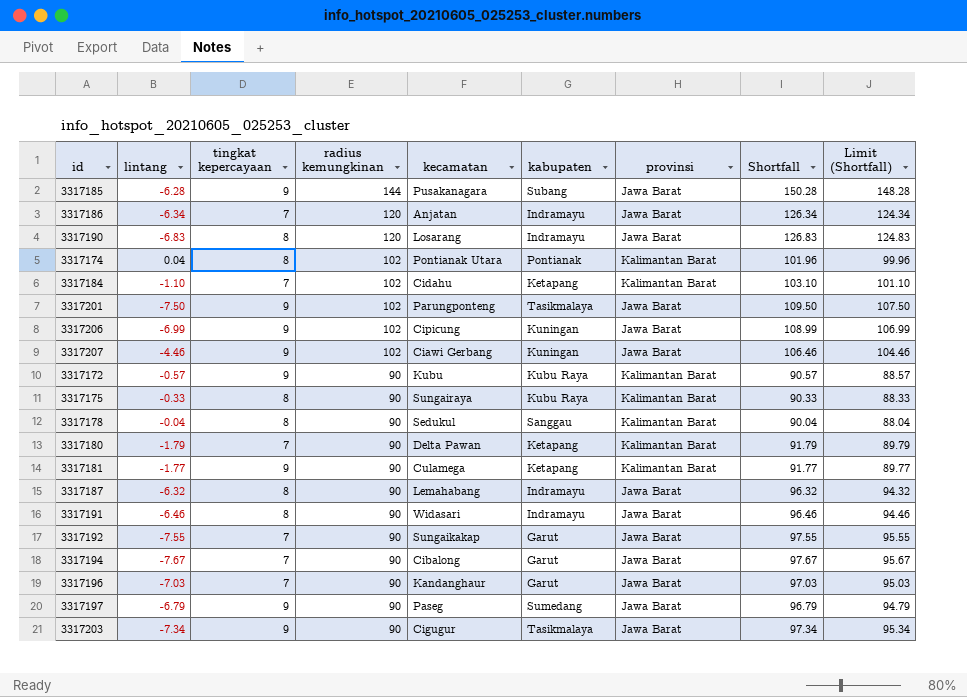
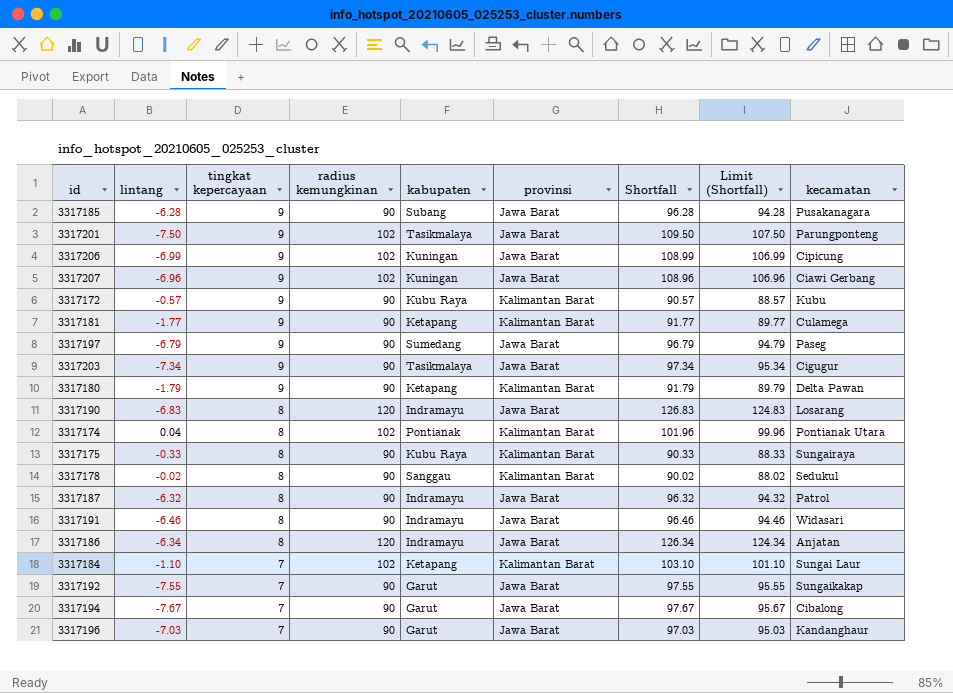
row order: radius kemungkinan descending -> tingkat kepercayaan descending
column kecamatan | position: 5 -> 9
3317185 | radius kemungkinan: 144 -> 90
3317185 | Shortfall: 150.28 -> 96.28
3317185 | Limit (Shortfall): 148.28 -> 94.28
3317207 | lintang: -4.46 -> -6.96
3317207 | Shortfall: 106.46 -> 108.96
3317207 | Limit (Shortfall): 104.46 -> 106.96
3317180 | tingkat kepercayaan: 7 -> 9
3317178 | lintang: -0.04 -> -0.02
3317178 | Shortfall: 90.04 -> 90.02
3317178 | Limit (Shortfall): 88.04 -> 88.02
3317187 | kecamatan: Lemahabang -> Patrol
3317186 | tingkat kepercayaan: 7 -> 8
3317184 | kecamatan: Cidahu -> Sungai Laur

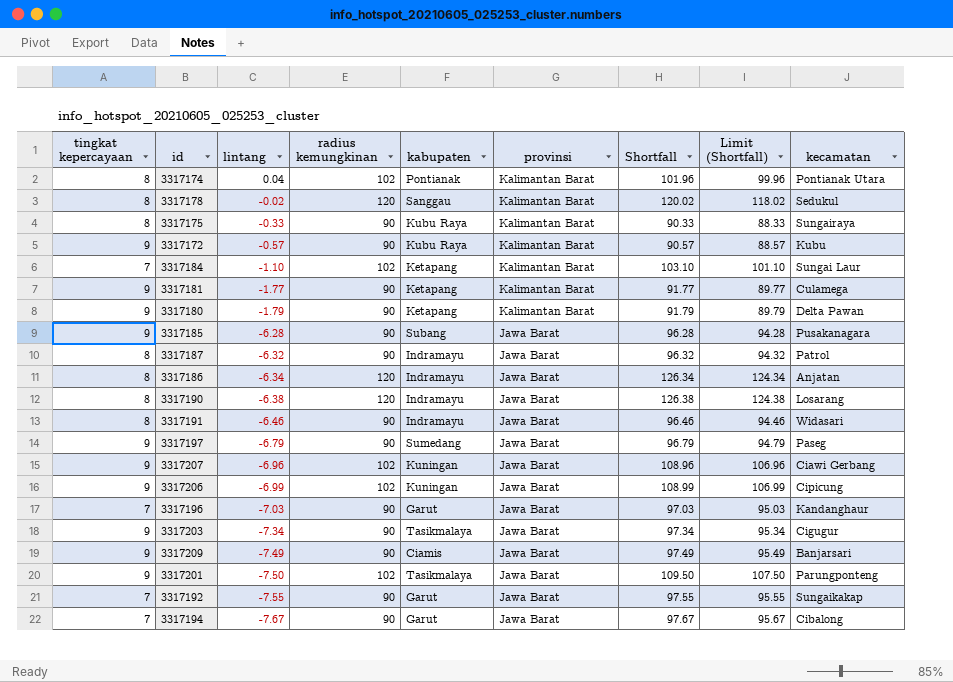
row order: tingkat kepercayaan descending -> lintang descending
column tingkat kepercayaan | position: 3 -> 1
3317178 | radius kemungkinan: 90 -> 120
3317178 | Shortfall: 90.02 -> 120.02
3317178 | Limit (Shortfall): 88.02 -> 118.02
3317190 | lintang: -6.83 -> -6.38
3317190 | Shortfall: 126.83 -> 126.38
3317190 | Limit (Shortfall): 124.83 -> 124.38
row 3317209: none -> 9 | -7.49 | 90 | Ciamis | Jawa Barat | 97.49 | 95.49 | Banjarsari

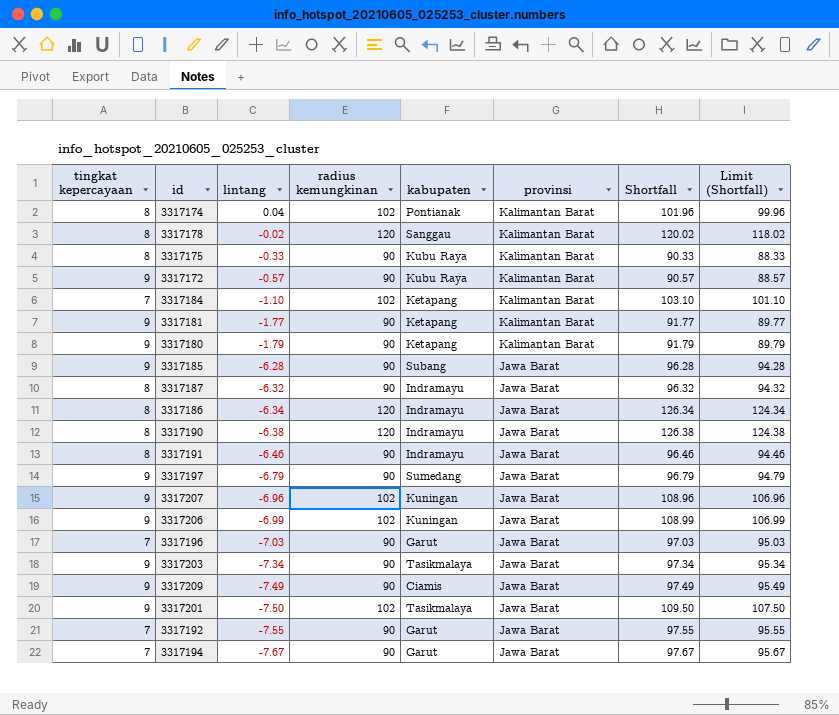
column kecamatan | position: 9 -> none

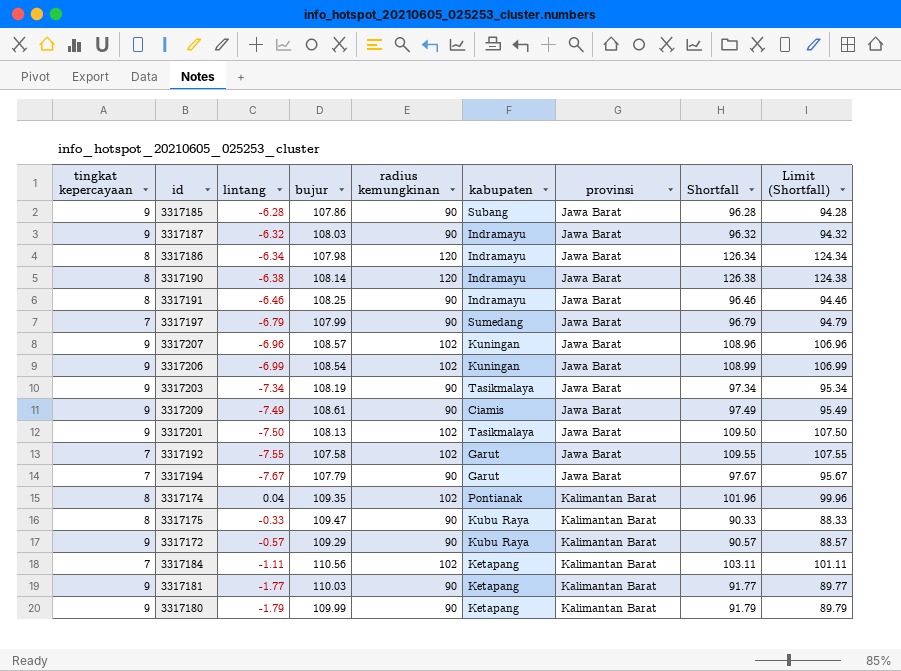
row order: lintang descending -> provinsi ascending
column bujur | position: none -> 4
row 3317178: 8 | -0.02 | 120 | Sanggau | Kalimantan Barat | 120.02 | 118.02 -> none
row 3317196: 7 | -7.03 | 90 | Garut | Jawa Barat | 97.03 | 95.03 -> none
3317187 | tingkat kepercayaan: 8 -> 9
3317197 | tingkat kepercayaan: 9 -> 7
3317192 | radius kemungkinan: 90 -> 102
3317192 | Shortfall: 97.55 -> 109.55
3317192 | Limit (Shortfall): 95.55 -> 107.55
3317184 | lintang: -1.10 -> -1.11
3317184 | Shortfall: 103.10 -> 103.11
3317184 | Limit (Shortfall): 101.10 -> 101.11

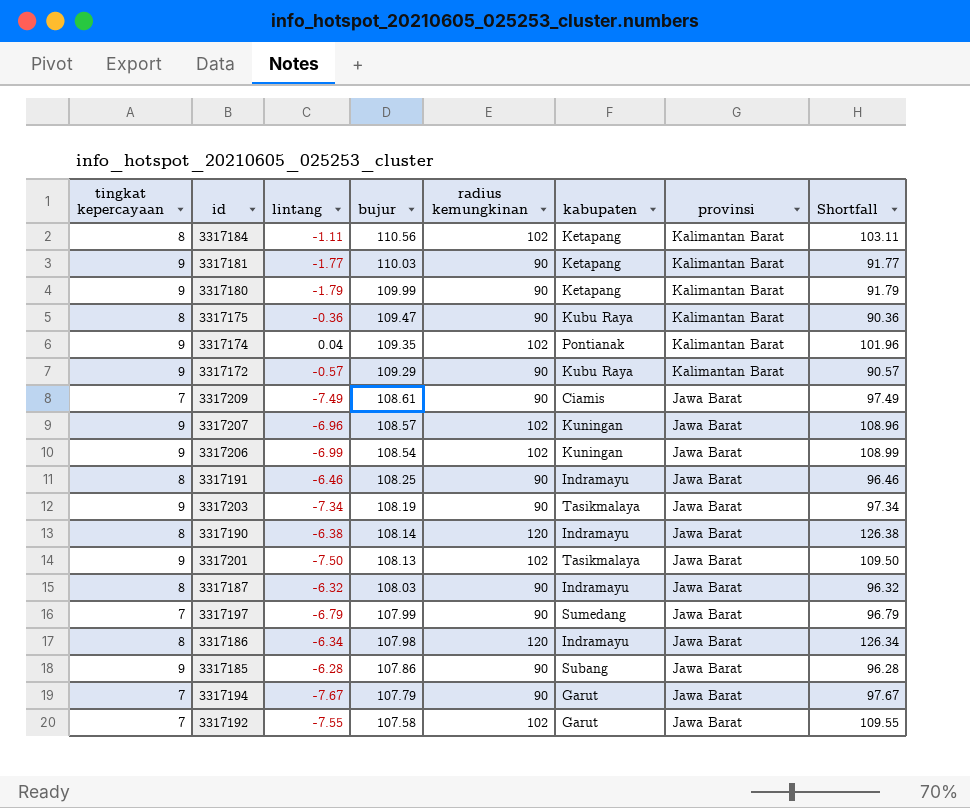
row order: provinsi ascending -> bujur descending
column Limit (Shortfall) | formula: [Shortfall] - 2 -> none
3317184 | tingkat kepercayaan: 7 -> 8
3317175 | lintang: -0.33 -> -0.36
3317175 | Shortfall: 90.33 -> 90.36
3317174 | tingkat kepercayaan: 8 -> 9
3317209 | tingkat kepercayaan: 9 -> 7
3317187 | tingkat kepercayaan: 9 -> 8

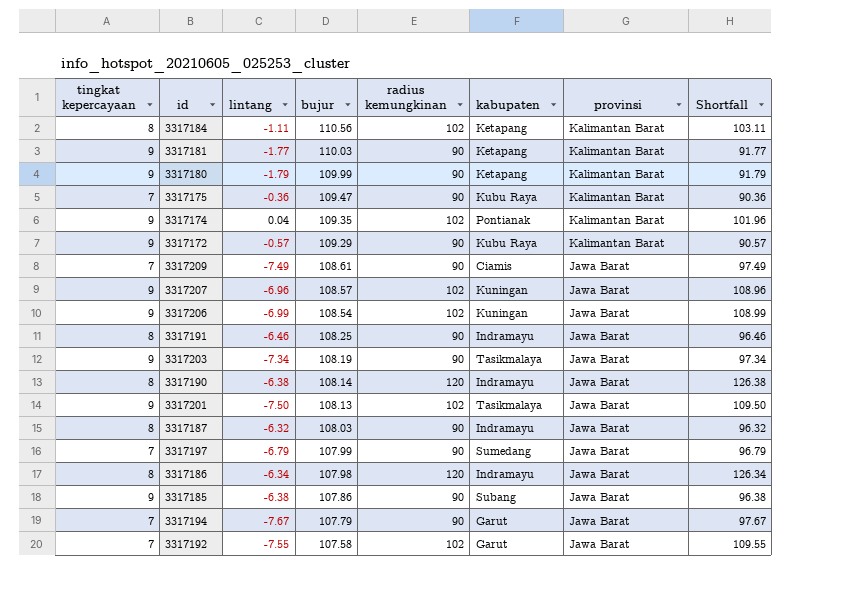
3317175 | tingkat kepercayaan: 8 -> 7
3317185 | lintang: -6.28 -> -6.38
3317185 | Shortfall: 96.28 -> 96.38

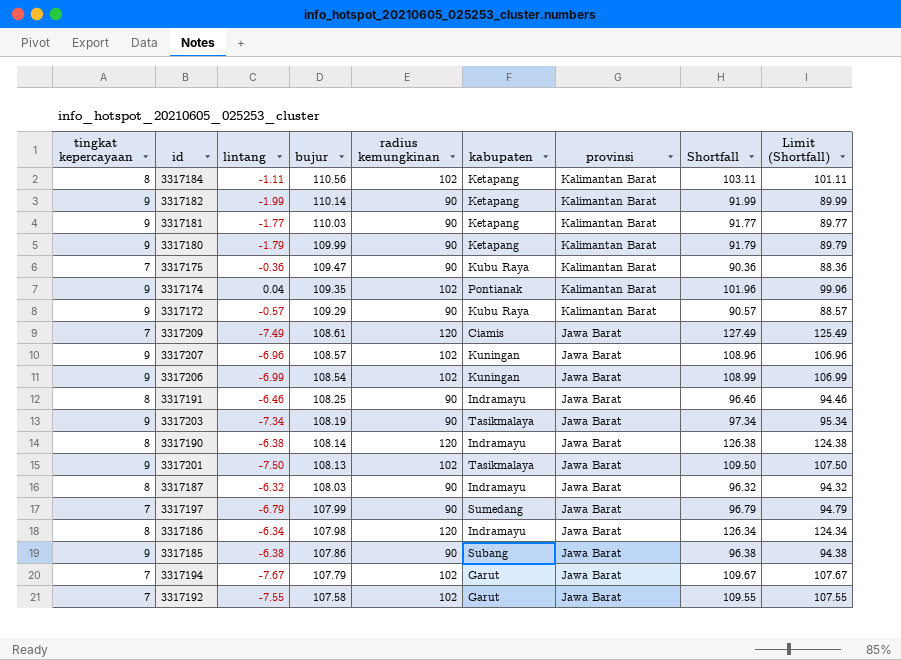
column Limit (Shortfall) | formula: none -> [Shortfall] - 2
row 3317182: none -> 9 | -1.99 | 110.14 | 90 | Ketapang | Kalimantan Barat | 91.99 | 89.99
3317209 | radius kemungkinan: 90 -> 120
3317209 | Shortfall: 97.49 -> 127.49
3317194 | radius kemungkinan: 90 -> 102
3317194 | Shortfall: 97.67 -> 109.67

